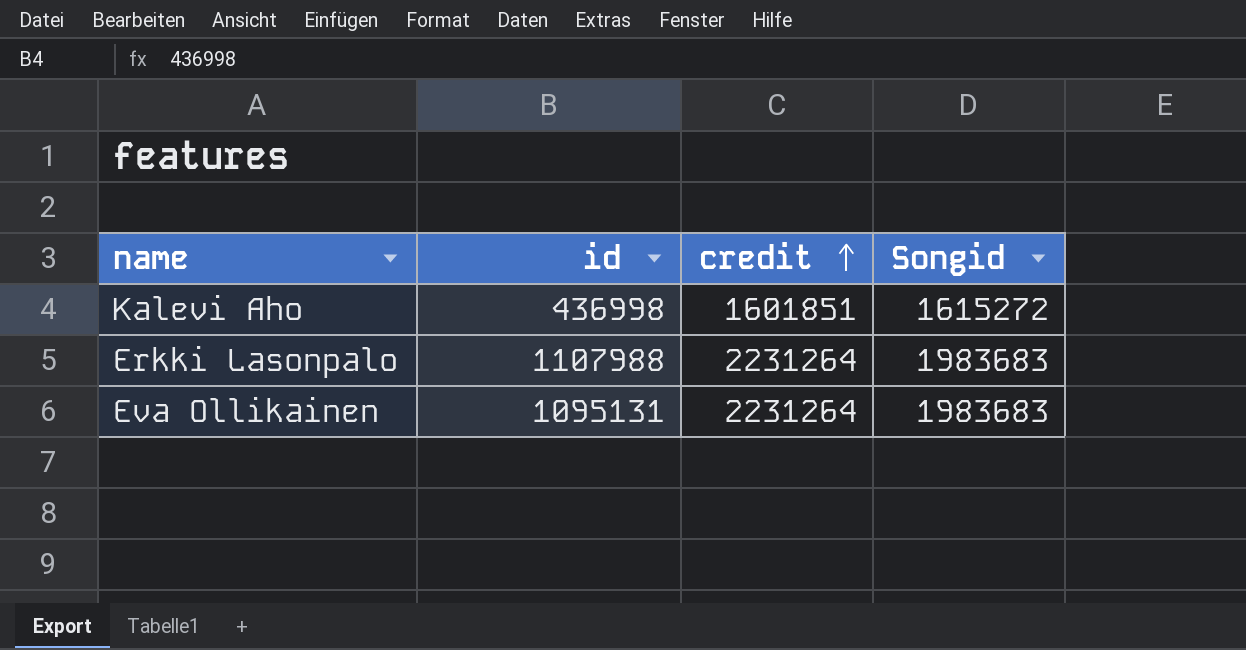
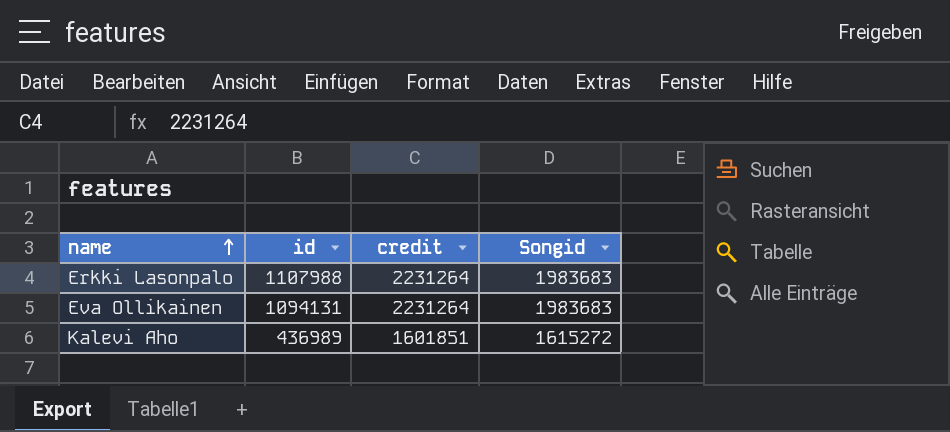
row order: credit ascending -> name ascending
Eva Ollikainen | id: 1095131 -> 1094131
Kalevi Aho | id: 436998 -> 436989

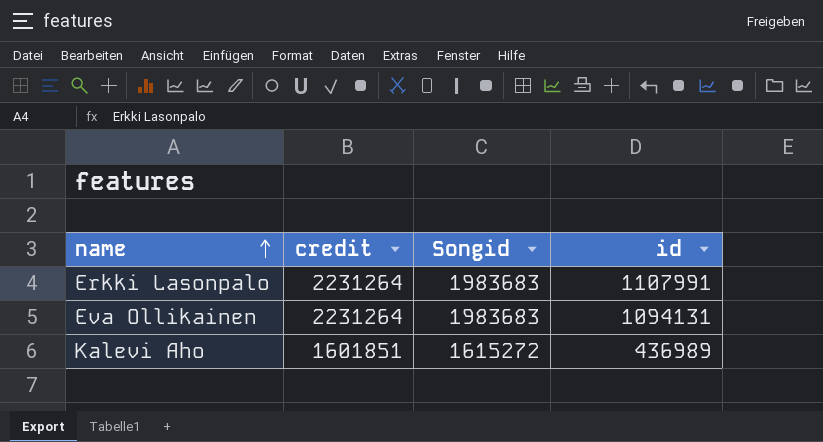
column id | position: 2 -> 4
Erkki Lasonpalo | id: 1107988 -> 1107991

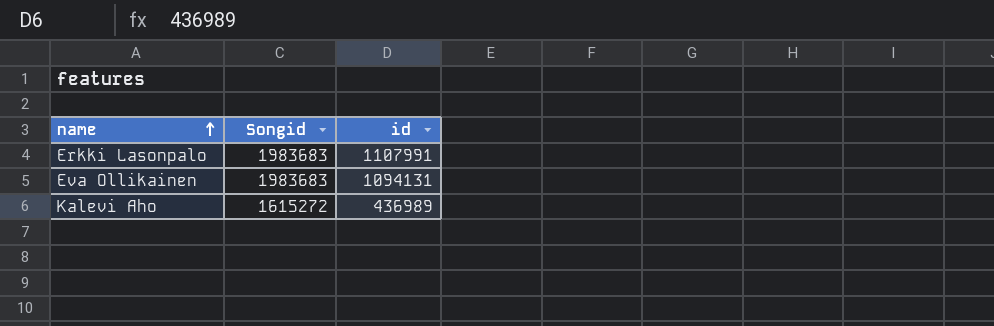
column credit | position: 2 -> none

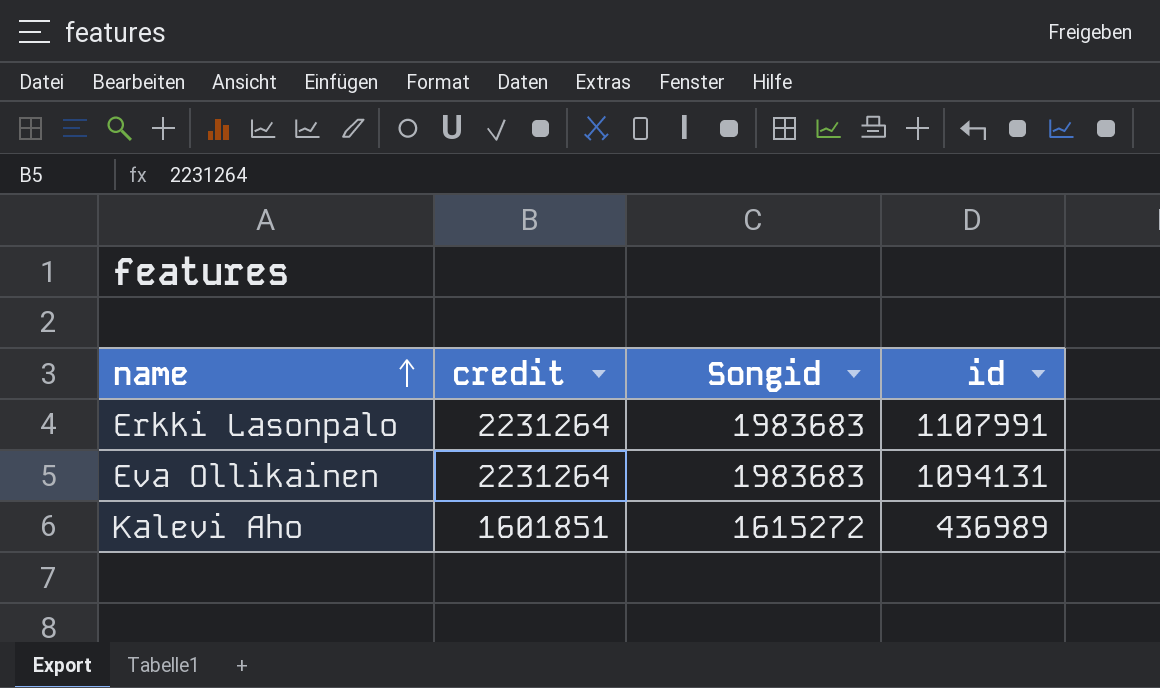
column credit | position: none -> 2

